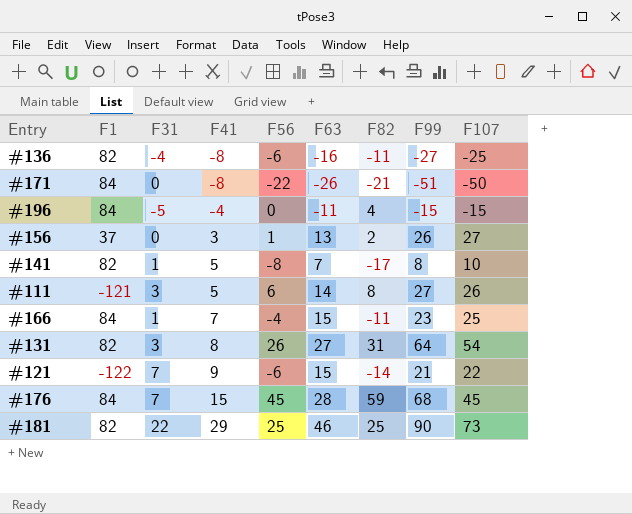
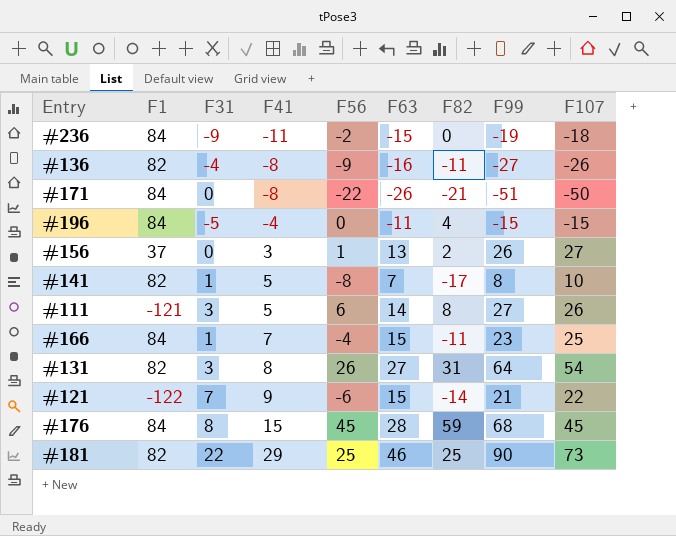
row #236: none -> 84 | -9 | -11 | -2 | -15 | 0 | -19 | -18
#136 | F56: -6 -> -9
#136 | F107: -25 -> -26
#176 | F31: 7 -> 8

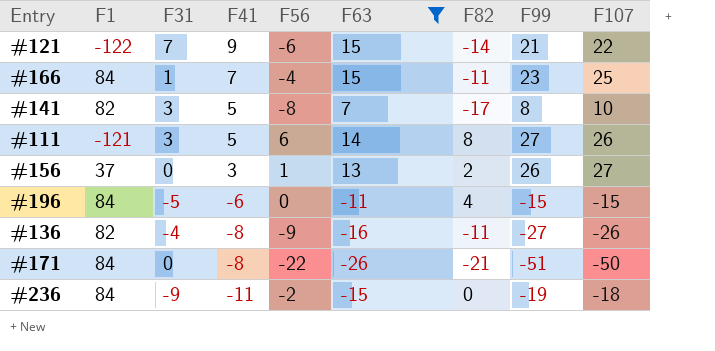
filter: none -> F63 <= 15
row order: F41 ascending -> F41 descending
#141 | F31: 1 -> 3
#196 | F41: -4 -> -6

